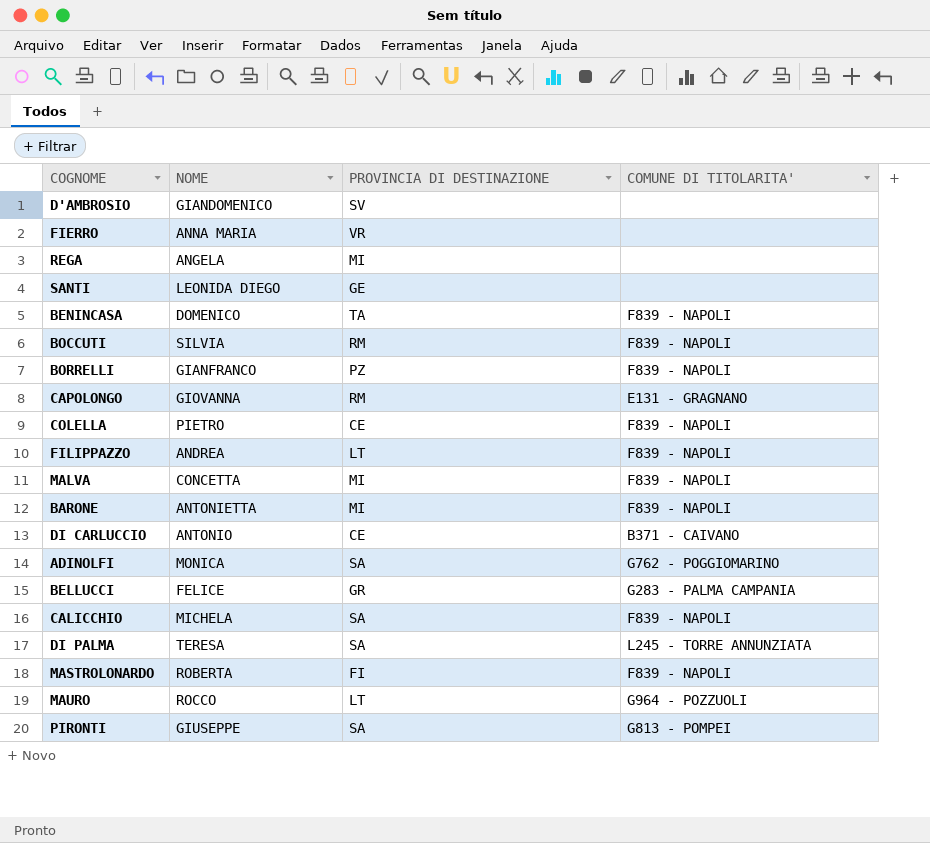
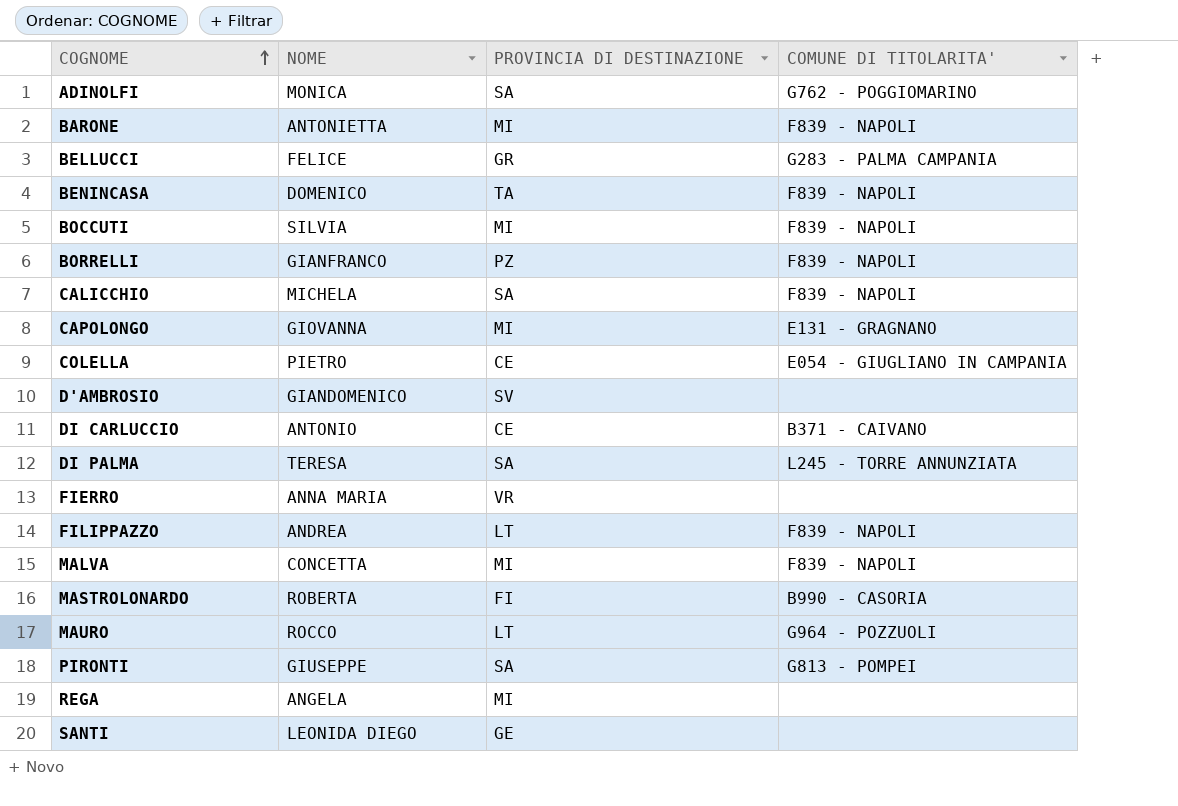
row order: none -> COGNOME ascending
BOCCUTI | PROVINCIA DI DESTINAZIONE: RM -> MI
CAPOLONGO | PROVINCIA DI DESTINAZIONE: RM -> MI
COLELLA | COMUNE DI TITOLARITA': F839 - NAPOLI -> E054 - GIUGLIANO IN CAMPANIA
MASTROLONARDO | COMUNE DI TITOLARITA': F839 - NAPOLI -> B990 - CASORIA

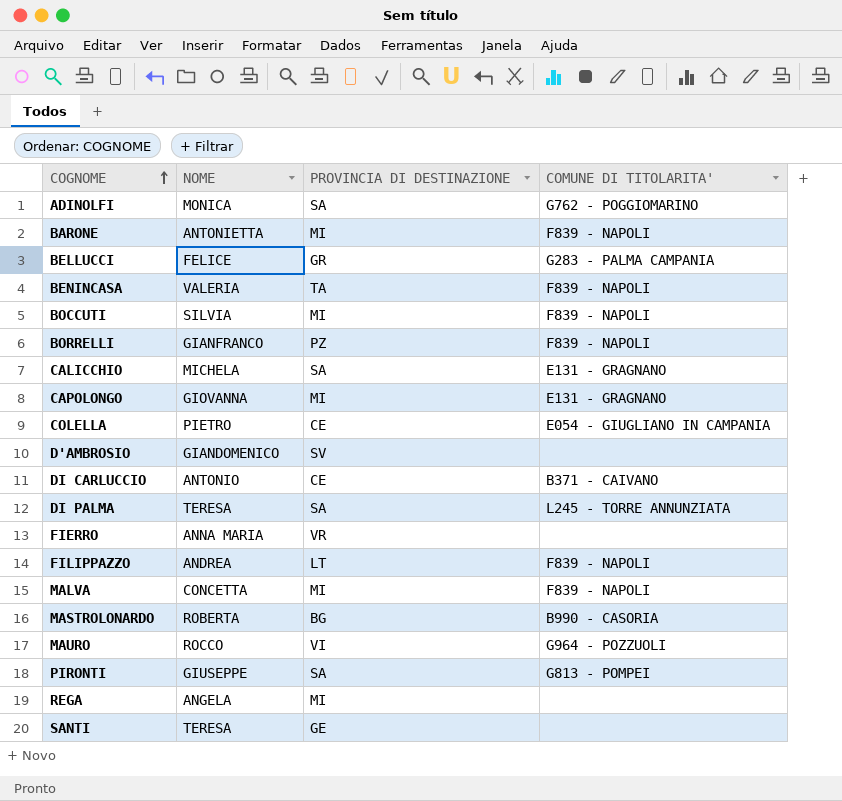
BENINCASA | NOME: DOMENICO -> VALERIA
CALICCHIO | COMUNE DI TITOLARITA': F839 - NAPOLI -> E131 - GRAGNANO
MASTROLONARDO | PROVINCIA DI DESTINAZIONE: FI -> BG
MAURO | PROVINCIA DI DESTINAZIONE: LT -> VI
SANTI | NOME: LEONIDA DIEGO -> TERESA

